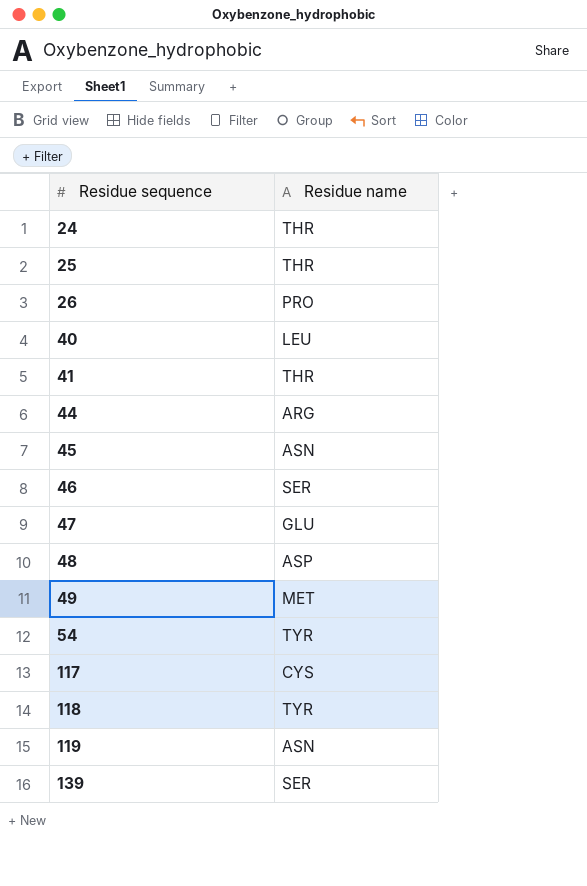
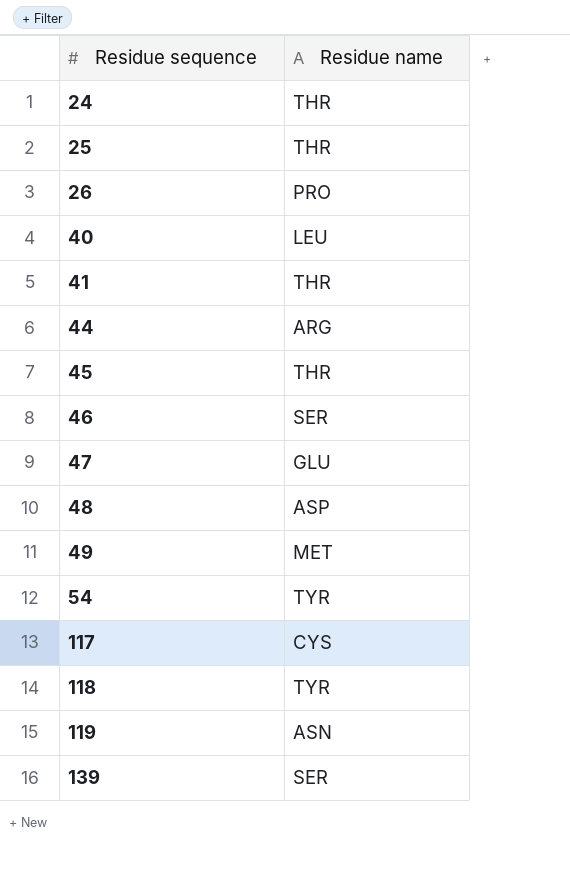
45 | Residue name: ASN -> THR

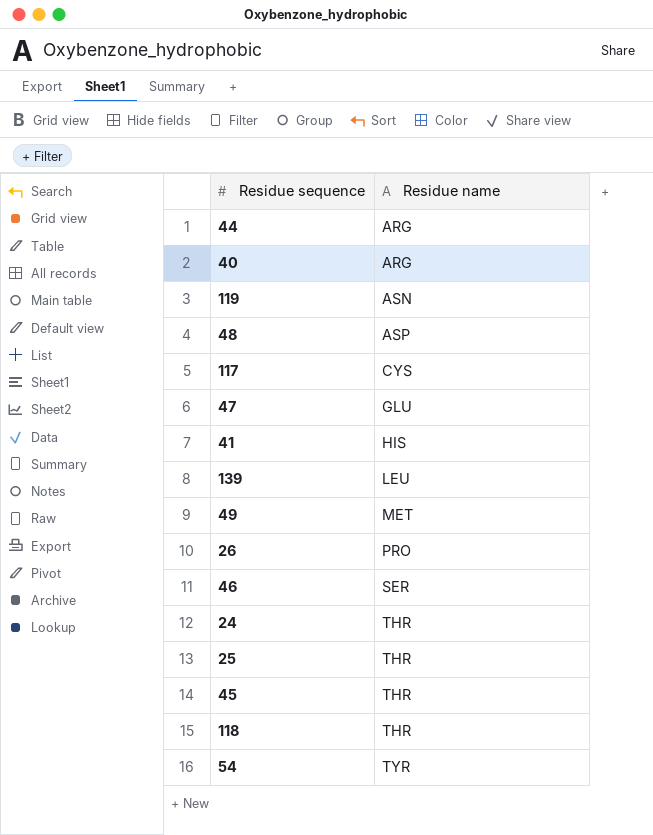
row order: Residue sequence ascending -> Residue name ascending
40 | Residue name: LEU -> ARG
41 | Residue name: THR -> HIS
139 | Residue name: SER -> LEU
118 | Residue name: TYR -> THR

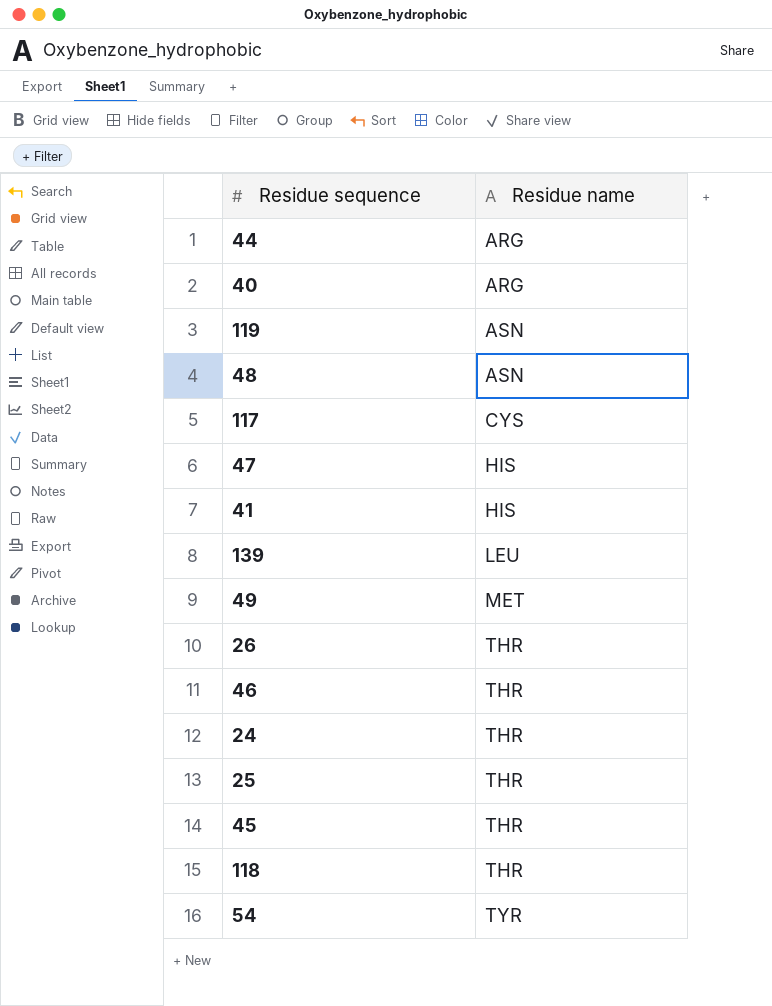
48 | Residue name: ASP -> ASN
47 | Residue name: GLU -> HIS
26 | Residue name: PRO -> THR
46 | Residue name: SER -> THR

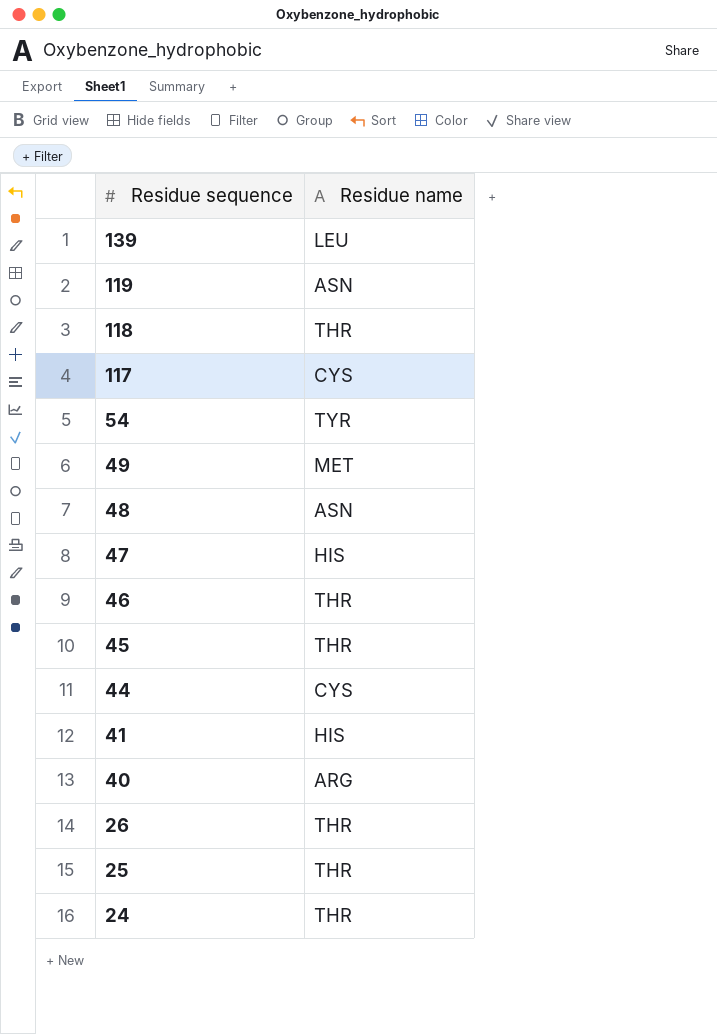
row order: Residue name ascending -> Residue sequence descending
44 | Residue name: ARG -> CYS

